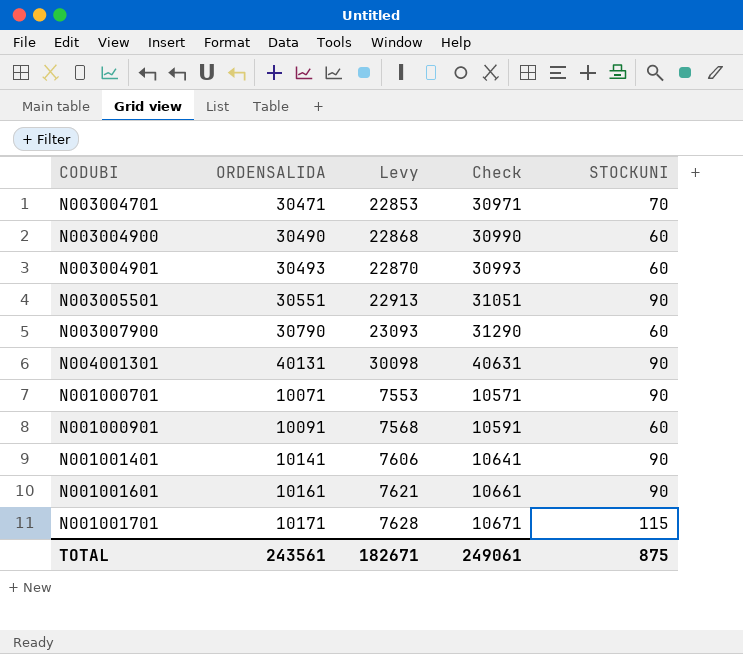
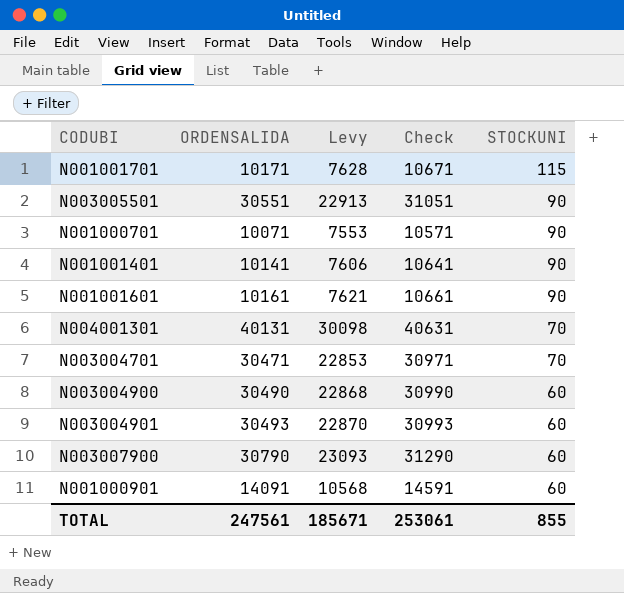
row order: none -> STOCKUNI descending
N004001301 | STOCKUNI: 90 -> 70
N001000901 | ORDENSALIDA: 10091 -> 14091
N001000901 | Levy: 7568 -> 10568
N001000901 | Check: 10591 -> 14591
TOTAL | ORDENSALIDA: 243561 -> 247561
TOTAL | Levy: 182671 -> 185671
TOTAL | Check: 249061 -> 253061
TOTAL | STOCKUNI: 875 -> 855

